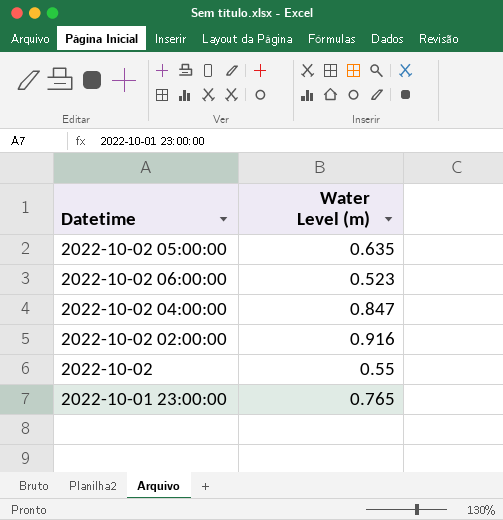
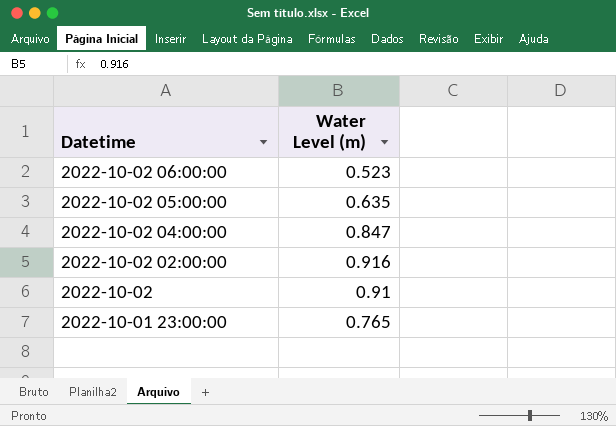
row order: none -> Datetime descending
2022-10-02 | Water Level (m): 0.55 -> 0.91

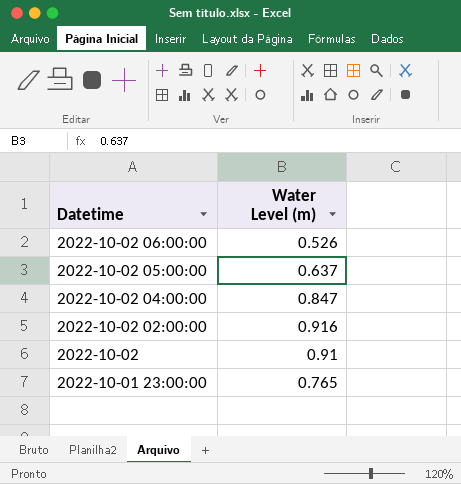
2022-10-02 06:00:00 | Water Level (m): 0.523 -> 0.526
2022-10-02 05:00:00 | Water Level (m): 0.635 -> 0.637

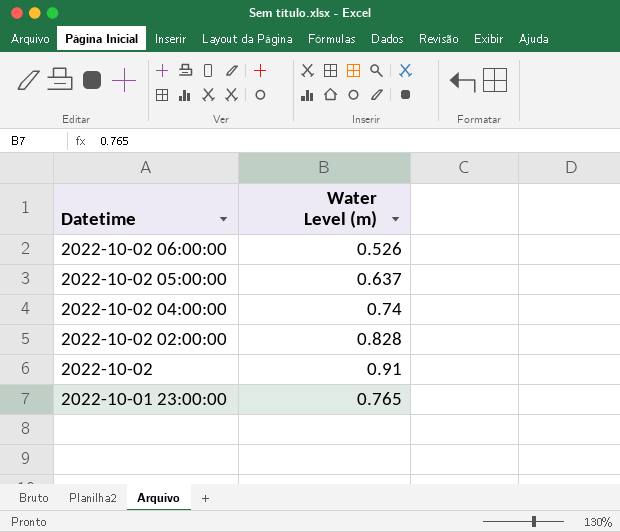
2022-10-02 04:00:00 | Water Level (m): 0.847 -> 0.74
2022-10-02 02:00:00 | Water Level (m): 0.916 -> 0.828

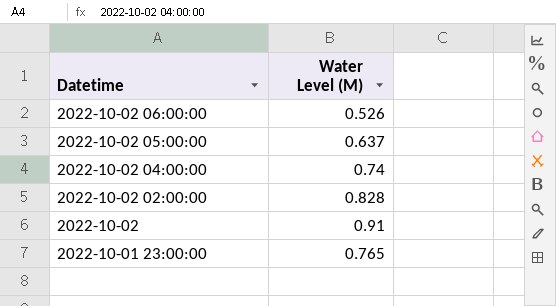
column name: Water Level (m) -> Water Level (M)

